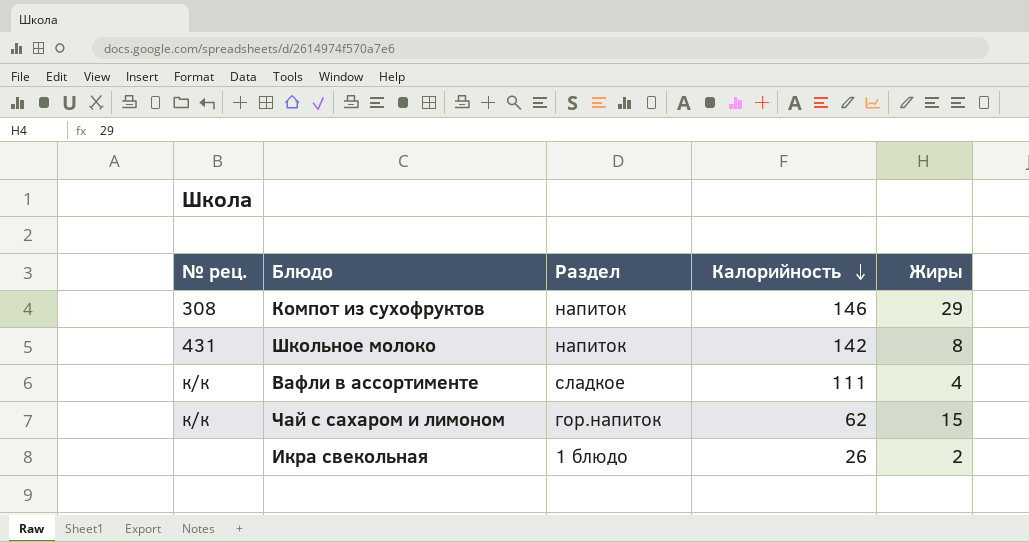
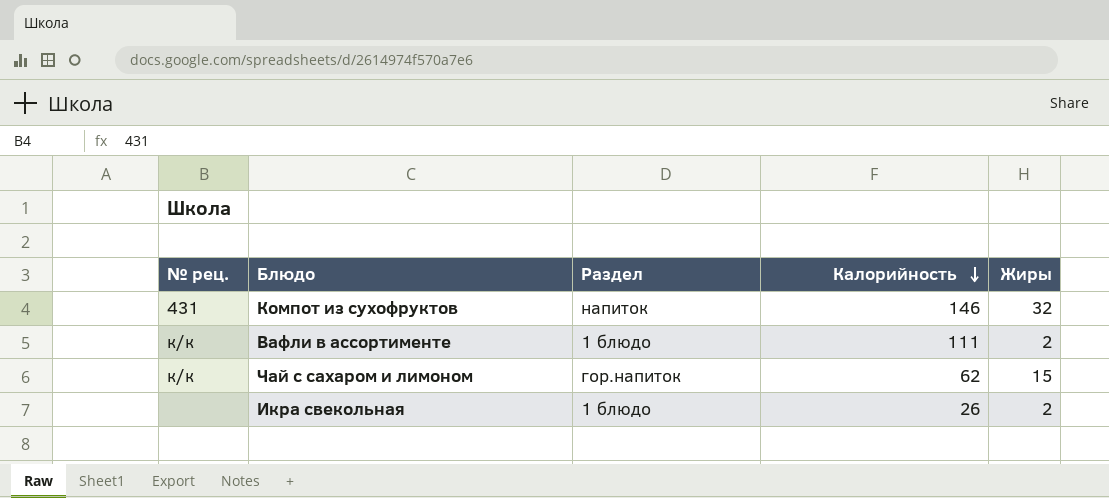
row Школьное молоко: 431 | напиток | 142 | 8 -> none
Компот из сухофруктов | № рец.: 308 -> 431
Компот из сухофруктов | Жиры: 29 -> 32
Вафли в ассортименте | Раздел: сладкое -> 1 блюдо
Вафли в ассортименте | Жиры: 4 -> 2

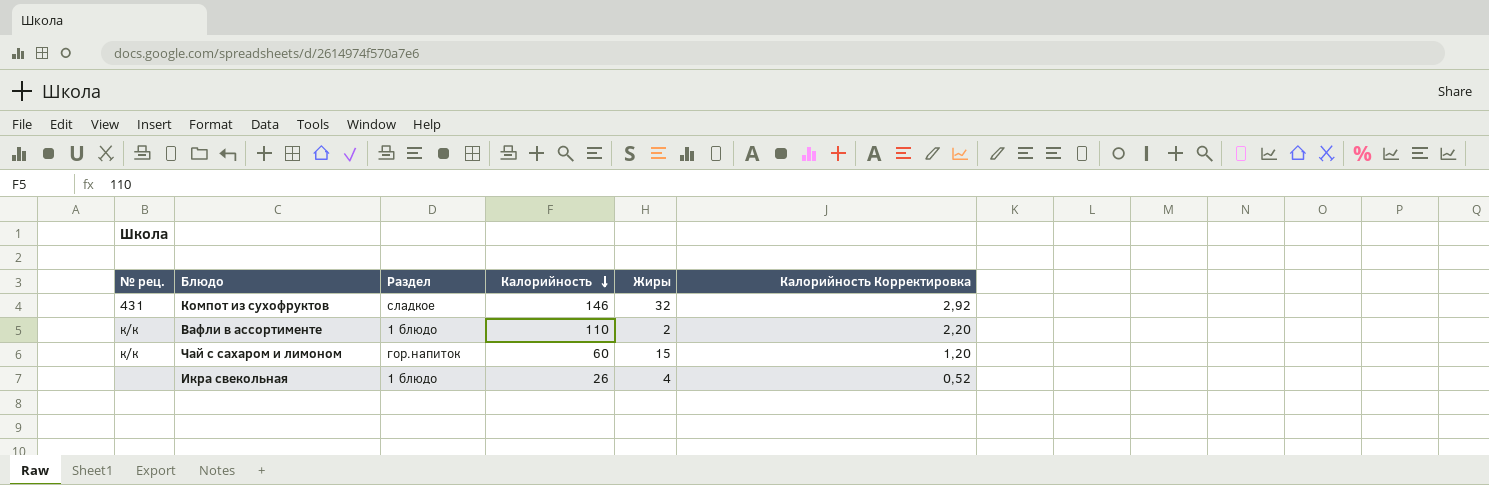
column Калорийность Корректировка | formula: none -> [Калорийность] * 0,02
Компот из сухофруктов | Раздел: напиток -> сладкое
Вафли в ассортименте | Калорийность: 111 -> 110
Чай с сахаром и лимоном | Калорийность: 62 -> 60
Икра свекольная | Жиры: 2 -> 4

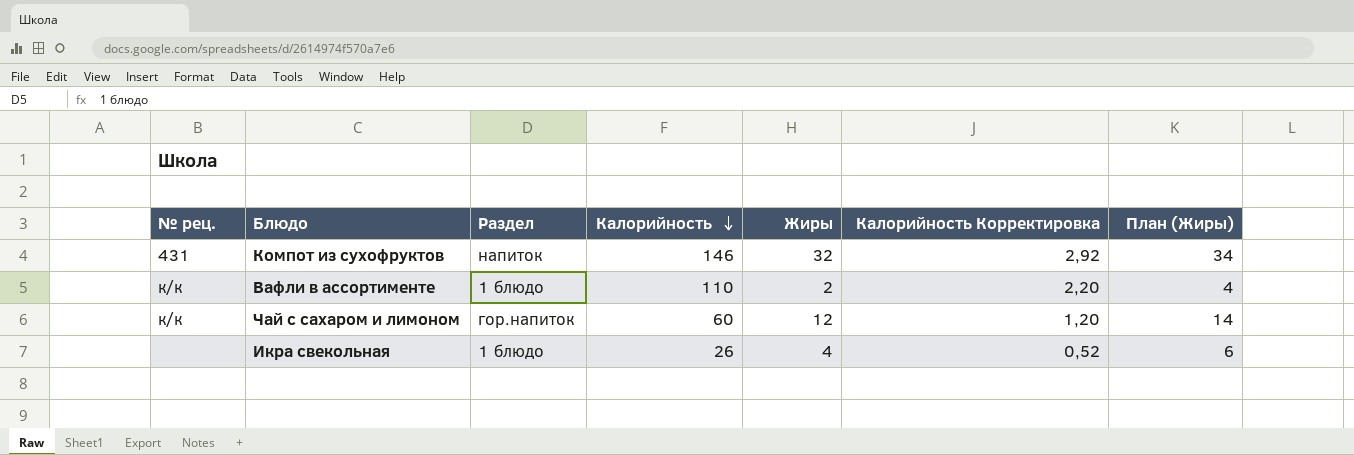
column План (Жиры) | formula: none -> [Жиры] + 2
Компот из сухофруктов | Раздел: сладкое -> напиток
Чай с сахаром и лимоном | Жиры: 15 -> 12

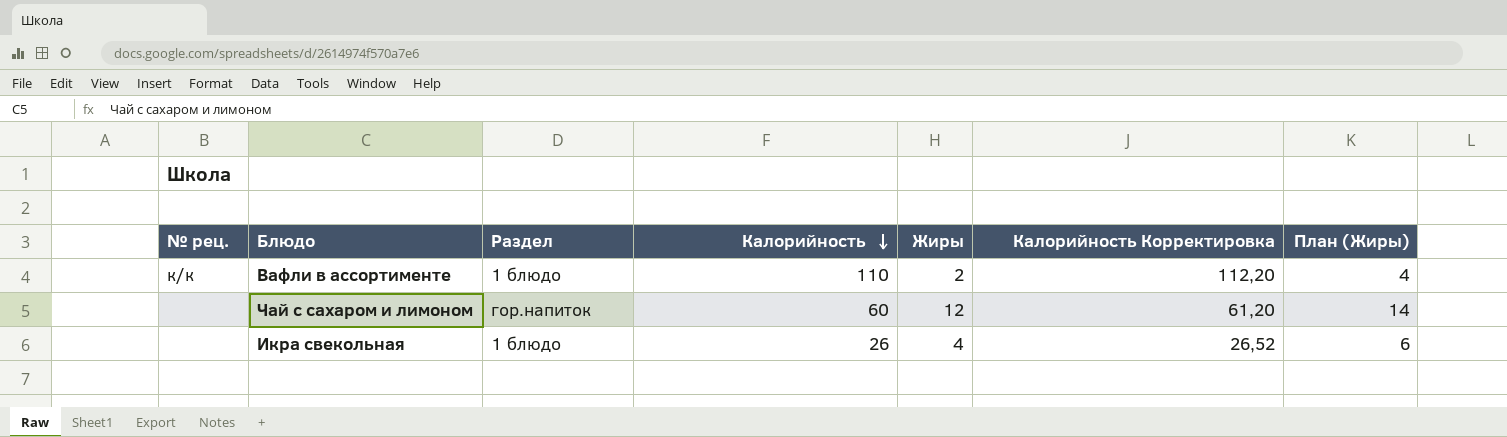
column Калорийность Корректировка | formula: [Калорийность] * 0,02 -> [Калорийность] * 1,02
row Компот из сухофруктов: 431 | напиток | 146 | 32 | 2,92 | 34 -> none
Чай с сахаром и лимоном | № рец.: к/к -> none

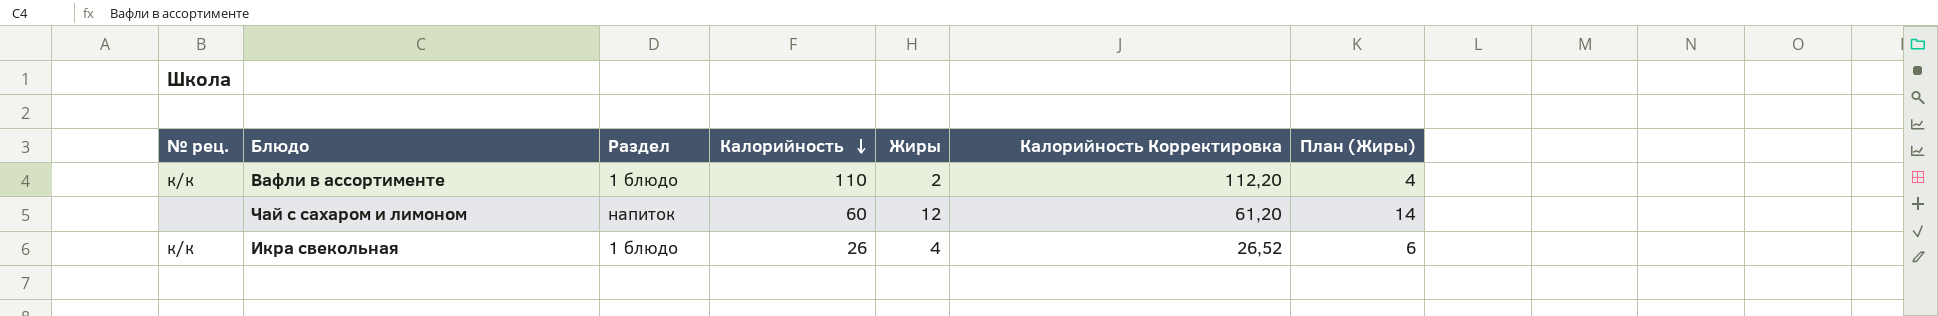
Чай с сахаром и лимоном | Раздел: гор.напиток -> напиток
Икра свекольная | № рец.: none -> к/к

